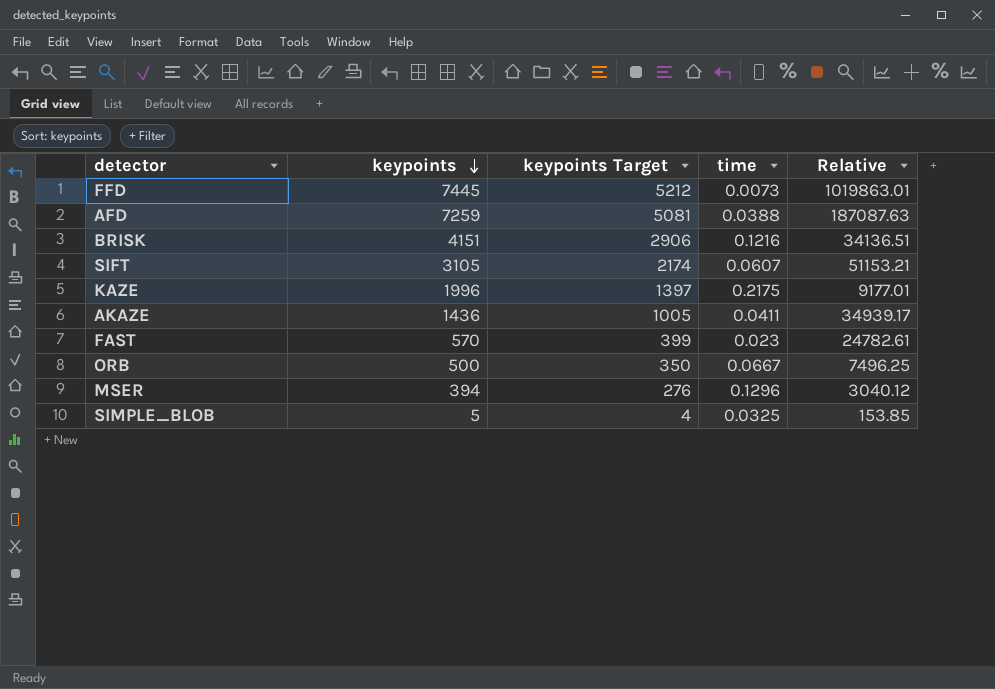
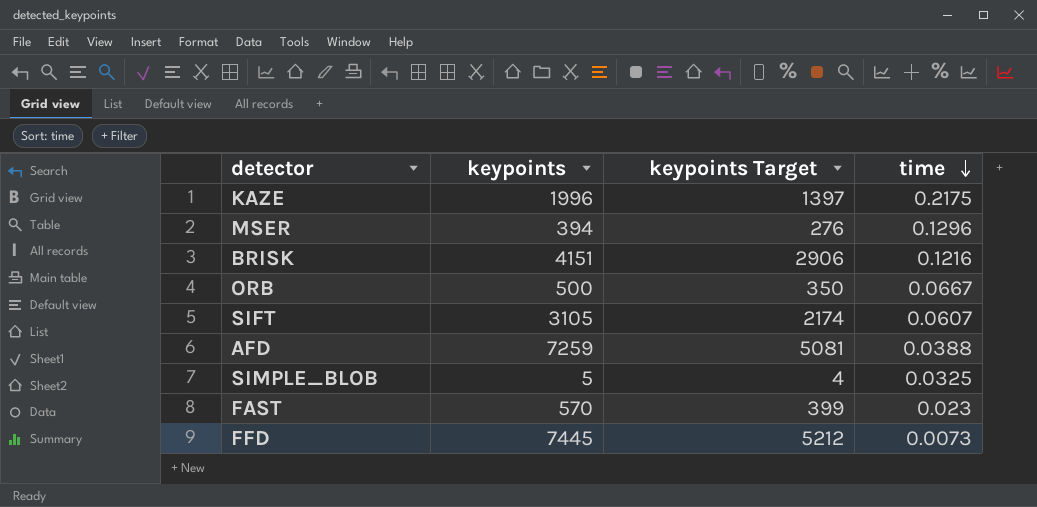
row order: keypoints descending -> time descending
column Relative | formula: [keypoints] / [time] -> none
row AKAZE: 1436 | 1005 | 0.0411 | 34939.17 -> none

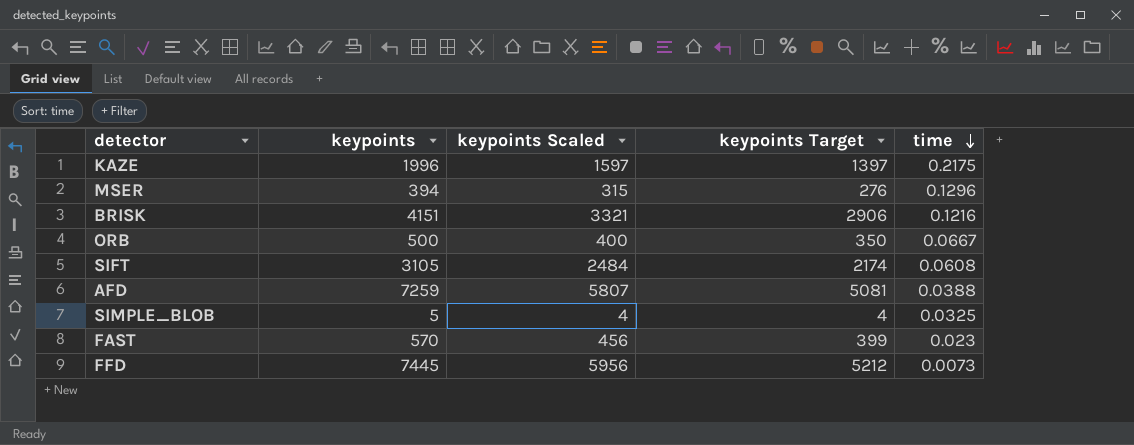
column keypoints Scaled | formula: none -> [keypoints] * 0.8
SIFT | time: 0.0607 -> 0.0608

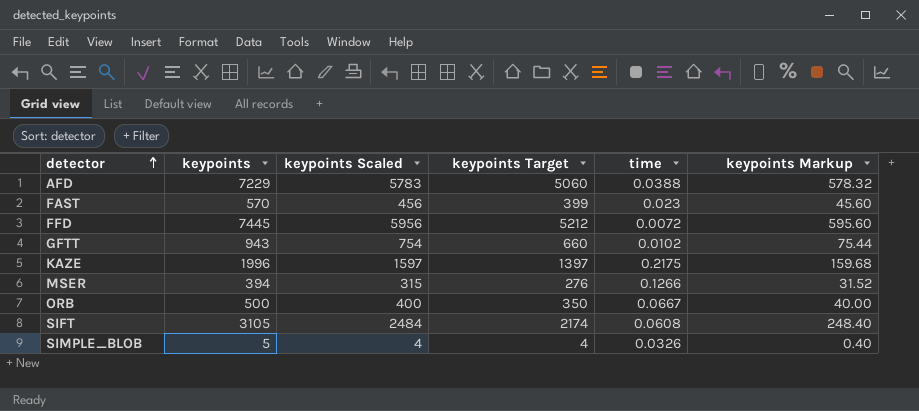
row order: time descending -> detector ascending
column keypoints Markup | formula: none -> [keypoints] * 0.08
row BRISK: 4151 | 3321 | 2906 | 0.1216 -> none
AFD | keypoints: 7259 -> 7229
AFD | keypoints Scaled: 5807 -> 5783
AFD | keypoints Target: 5081 -> 5060
FFD | time: 0.0073 -> 0.0072
row GFTT: none -> 943 | 754 | 660 | 0.0102 | 75.44
MSER | time: 0.1296 -> 0.1266
SIMPLE_BLOB | time: 0.0325 -> 0.0326

